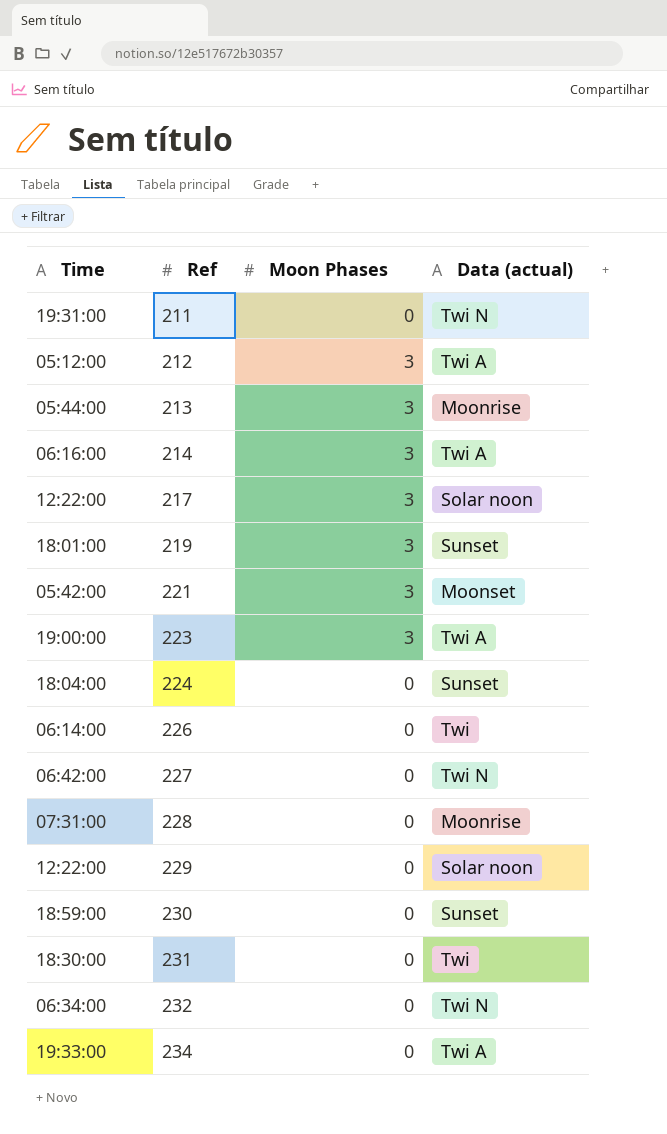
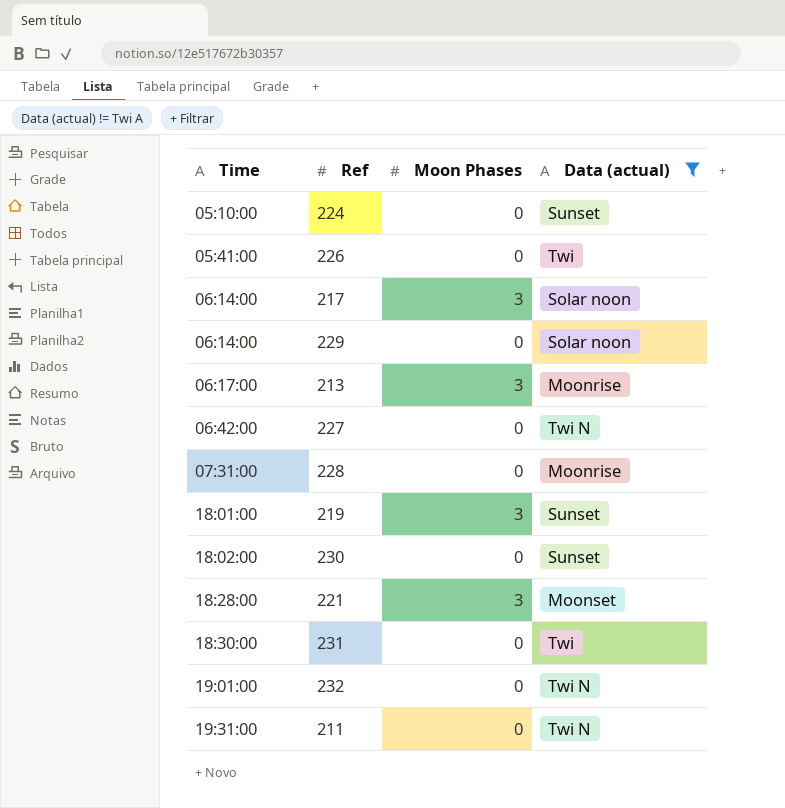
filter: none -> Data (actual) != Twi A
row order: Ref ascending -> Time ascending
224 | Time: 18:04:00 -> 05:10:00
226 | Time: 06:14:00 -> 05:41:00
217 | Time: 12:22:00 -> 06:14:00
229 | Time: 12:22:00 -> 06:14:00
213 | Time: 05:44:00 -> 06:17:00
230 | Time: 18:59:00 -> 18:02:00
221 | Time: 05:42:00 -> 18:28:00
232 | Time: 06:34:00 -> 19:01:00

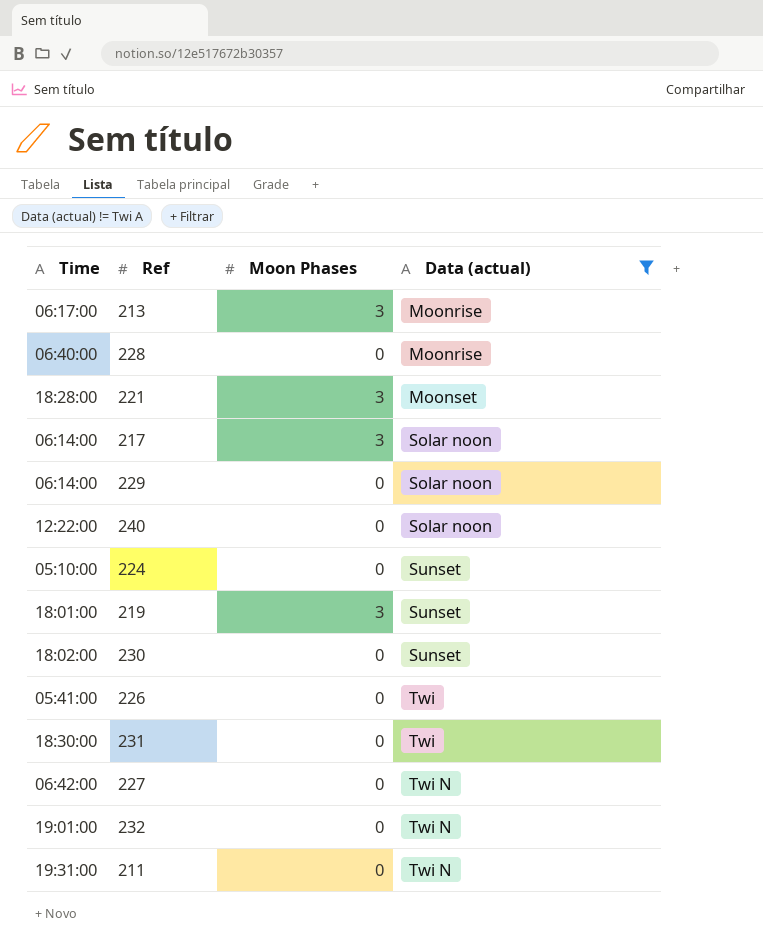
row order: Time ascending -> Data (actual) ascending
228 | Time: 07:31:00 -> 06:40:00
row 240: none -> 12:22:00 | 0 | Solar noon

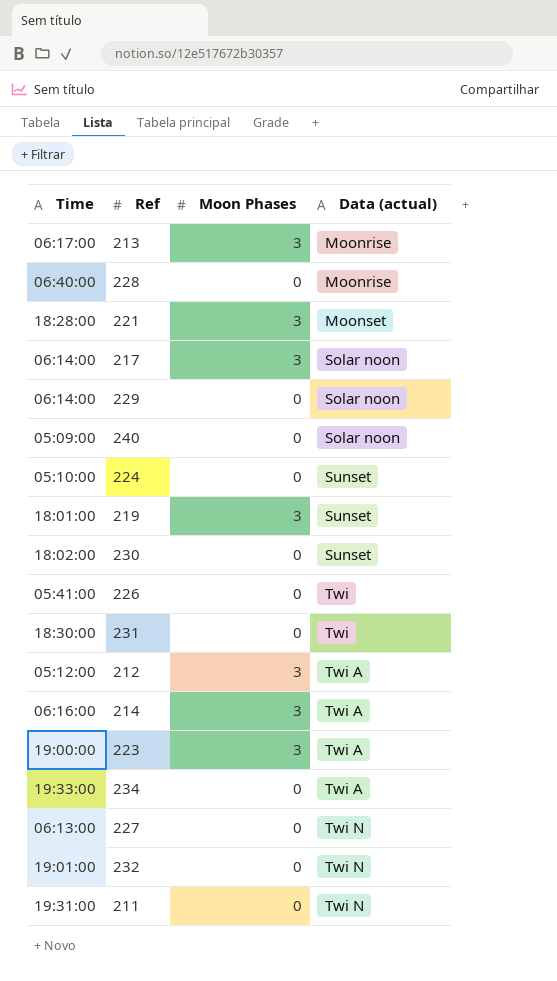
filter: Data (actual) != Twi A -> none
240 | Time: 12:22:00 -> 05:09:00
227 | Time: 06:42:00 -> 06:13:00

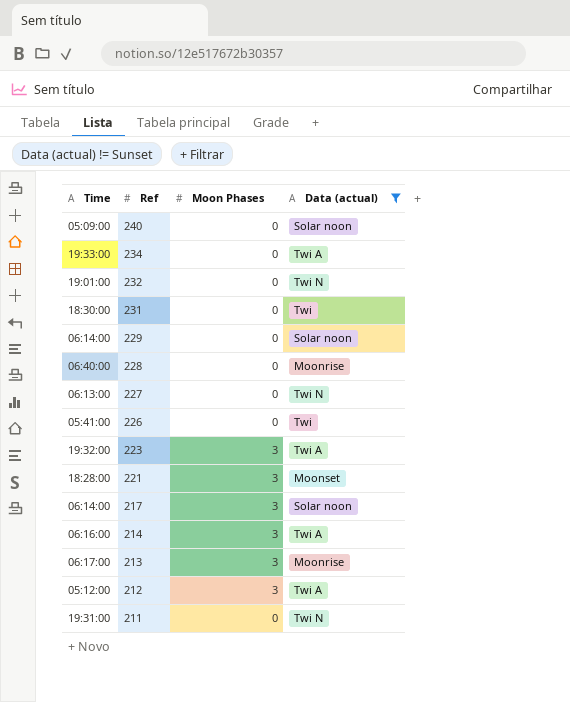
filter: none -> Data (actual) != Sunset
row order: Data (actual) ascending -> Ref descending
223 | Time: 19:00:00 -> 19:32:00

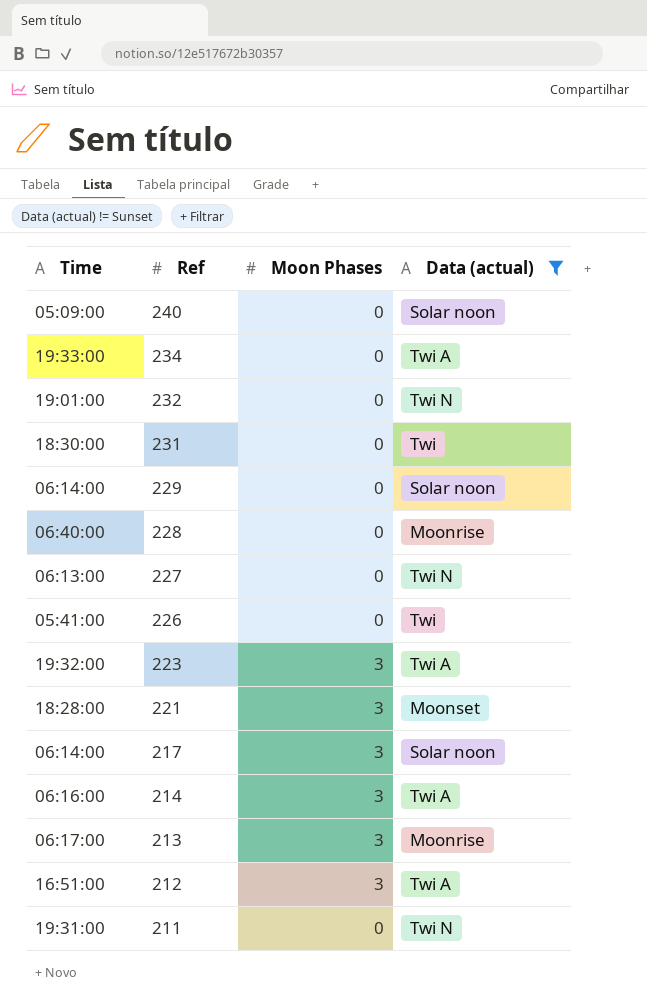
212 | Time: 05:12:00 -> 16:51:00

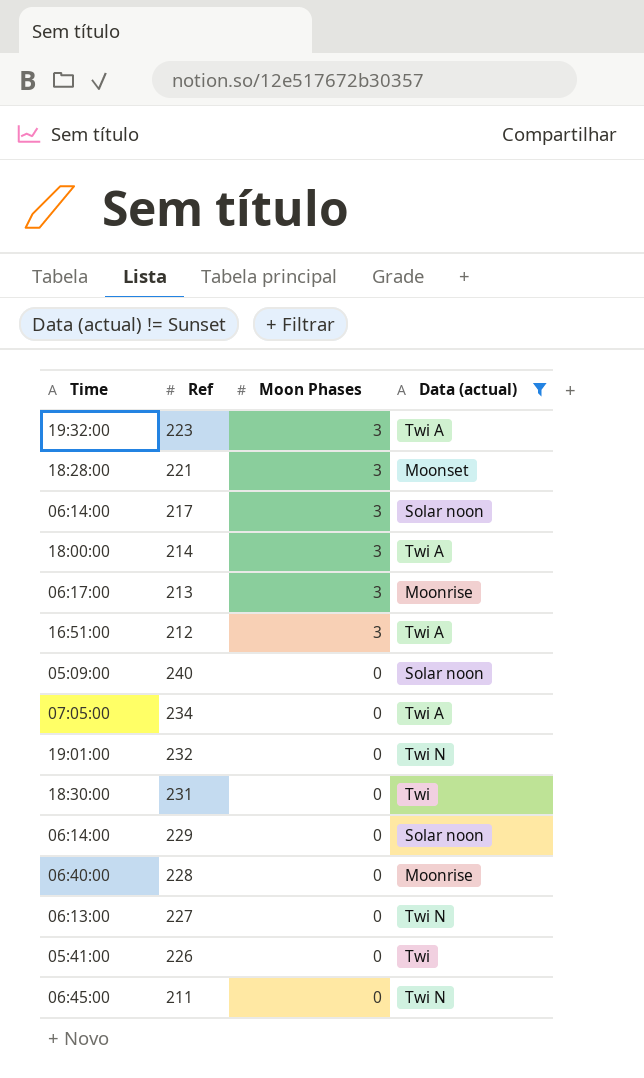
row order: Ref descending -> Moon Phases descending
214 | Time: 06:16:00 -> 18:00:00
234 | Time: 19:33:00 -> 07:05:00
211 | Time: 19:31:00 -> 06:45:00

